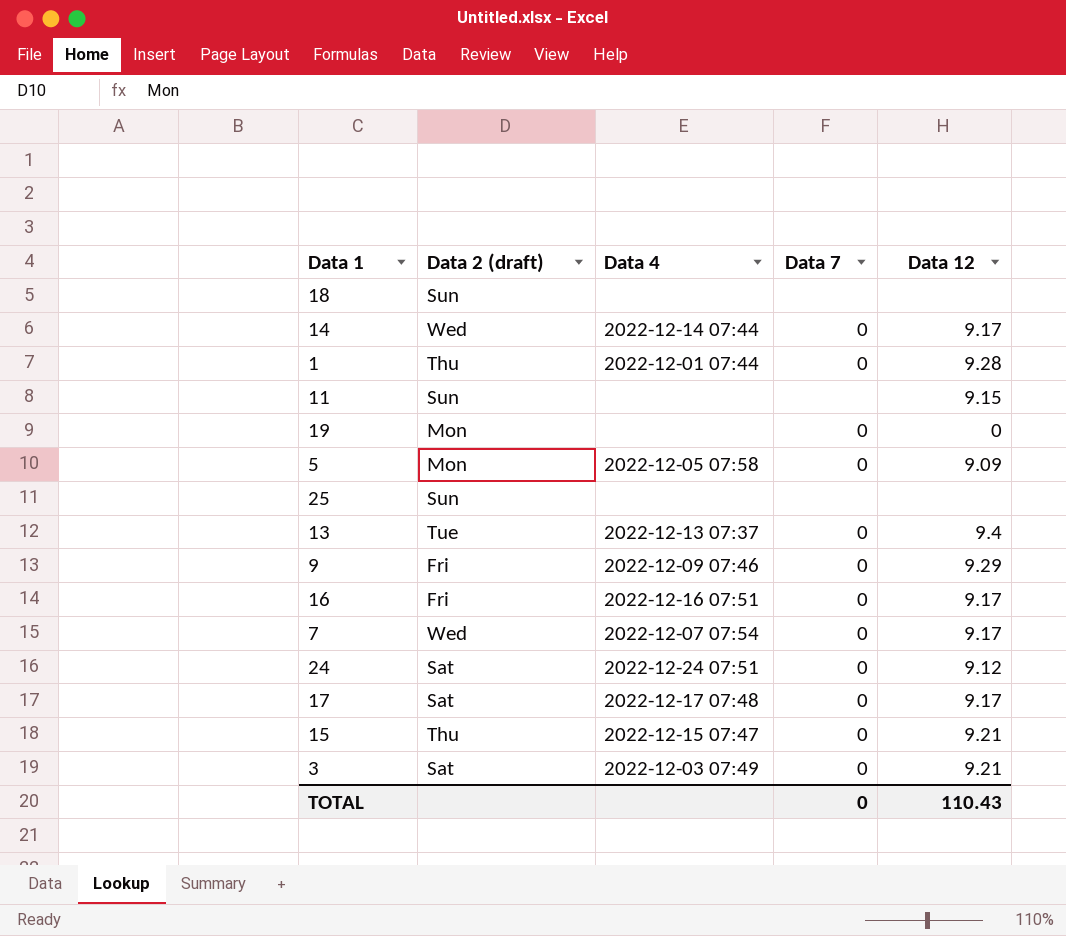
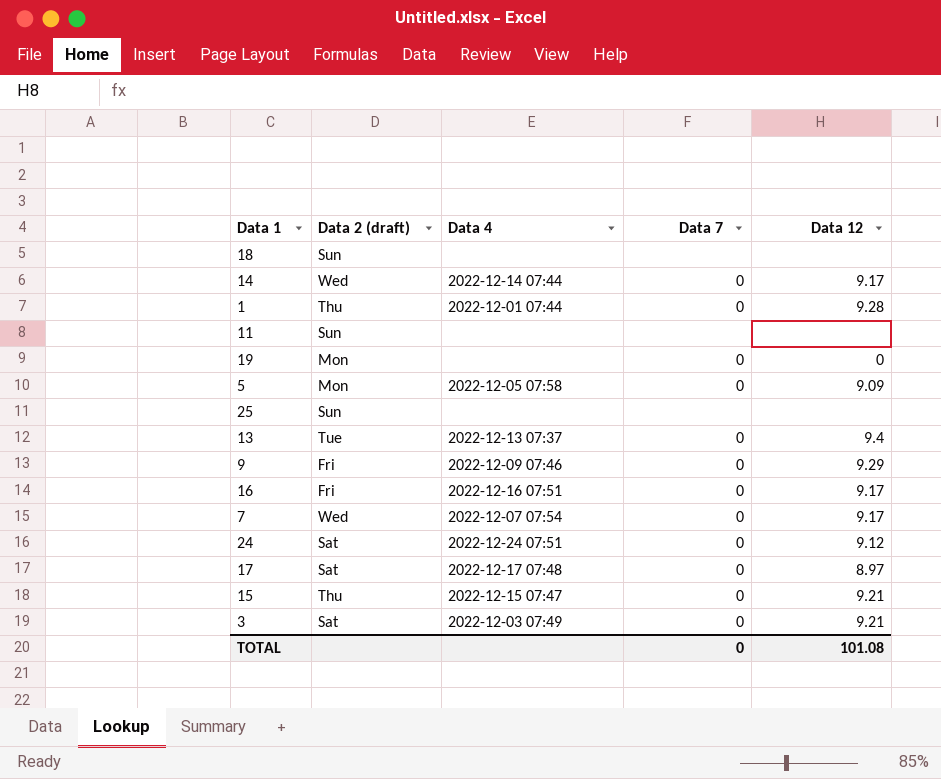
11 | Data 12: 9.15 -> none
17 | Data 12: 9.17 -> 8.97
TOTAL | Data 12: 110.43 -> 101.08

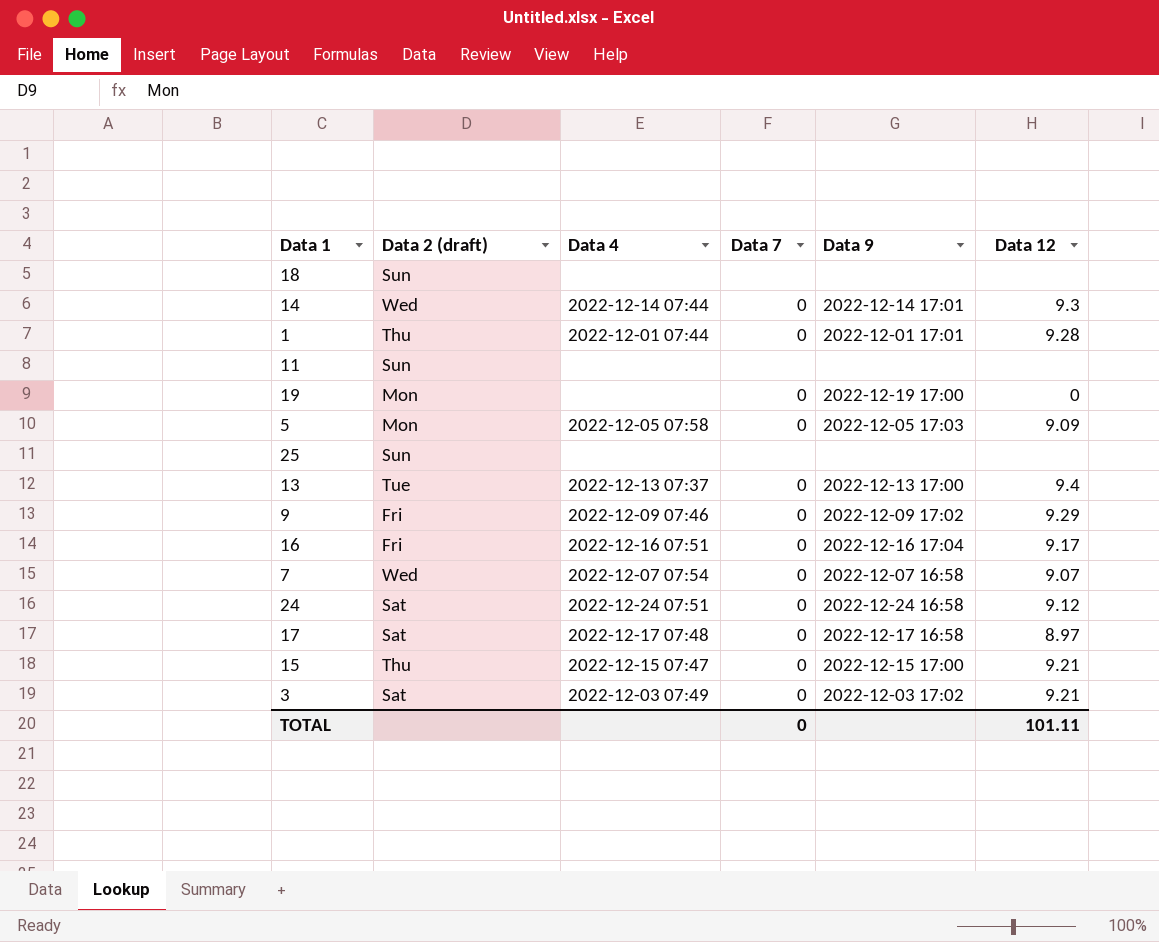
column Data 9 | position: none -> 5
14 | Data 12: 9.17 -> 9.3
7 | Data 12: 9.17 -> 9.07
TOTAL | Data 12: 101.08 -> 101.11

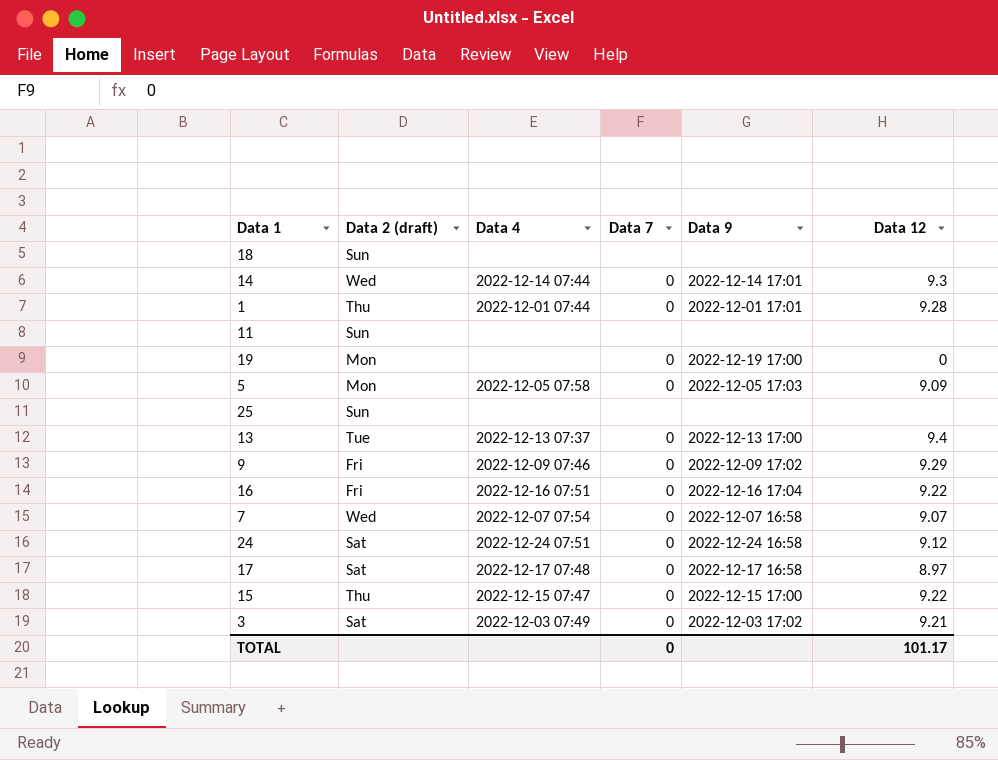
16 | Data 12: 9.17 -> 9.22
15 | Data 12: 9.21 -> 9.22
TOTAL | Data 12: 101.11 -> 101.17

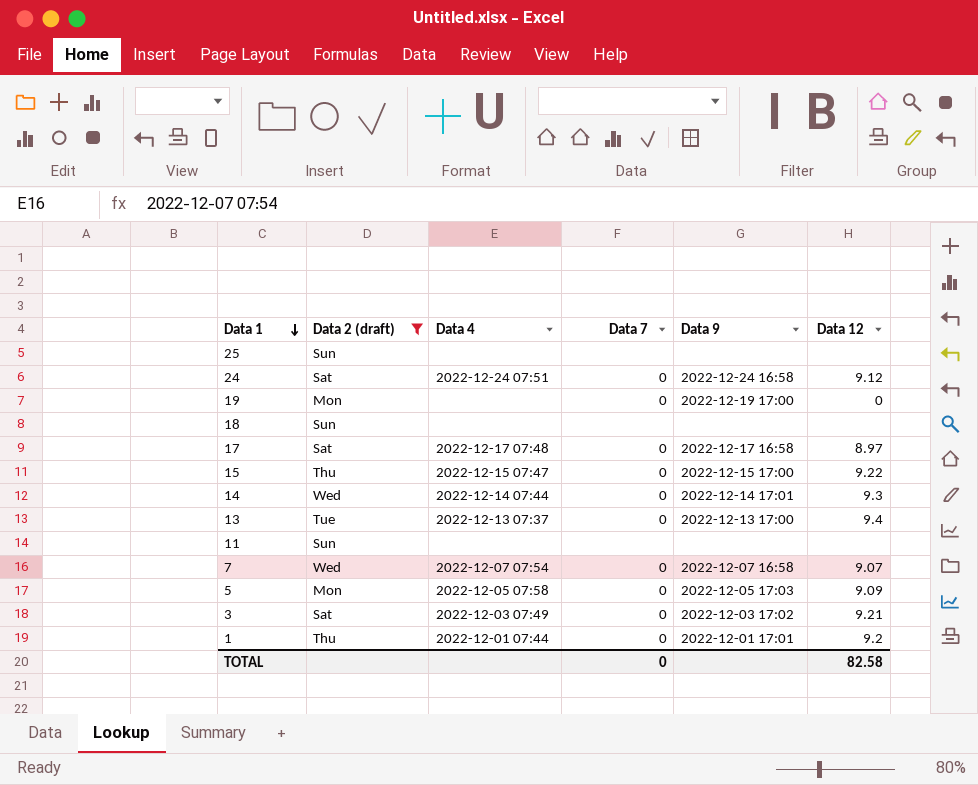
filter: none -> Data 2 (draft) != Fri
row order: none -> Data 1 descending
1 | Data 12: 9.28 -> 9.2
TOTAL | Data 12: 101.17 -> 82.58

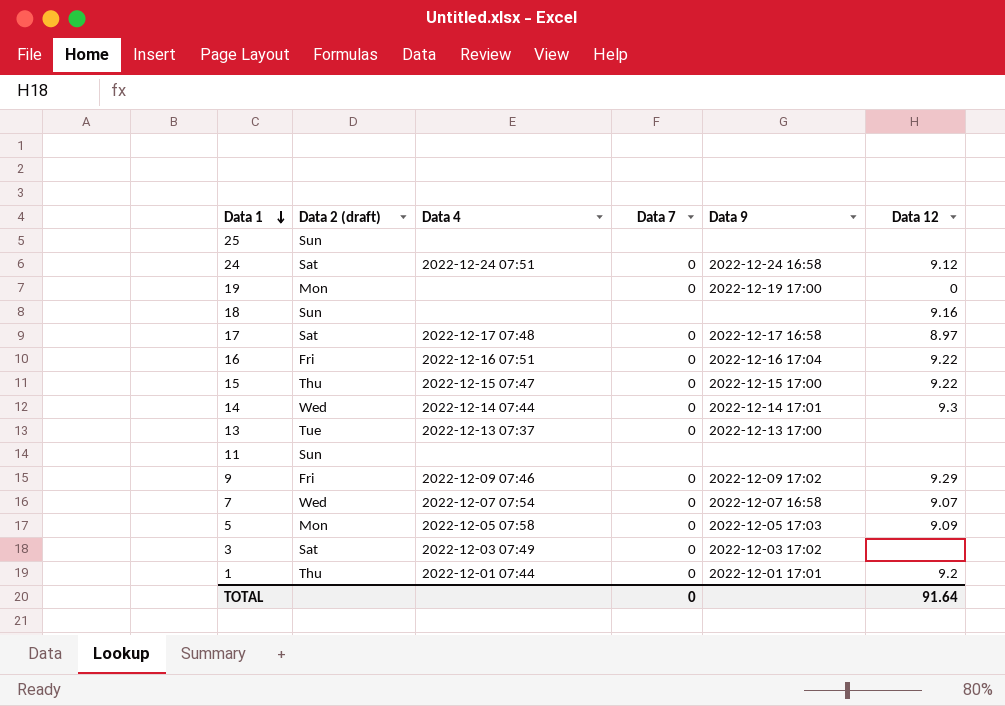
filter: Data 2 (draft) != Fri -> none
18 | Data 12: none -> 9.16
13 | Data 12: 9.4 -> none
3 | Data 12: 9.21 -> none
TOTAL | Data 12: 82.58 -> 91.64

